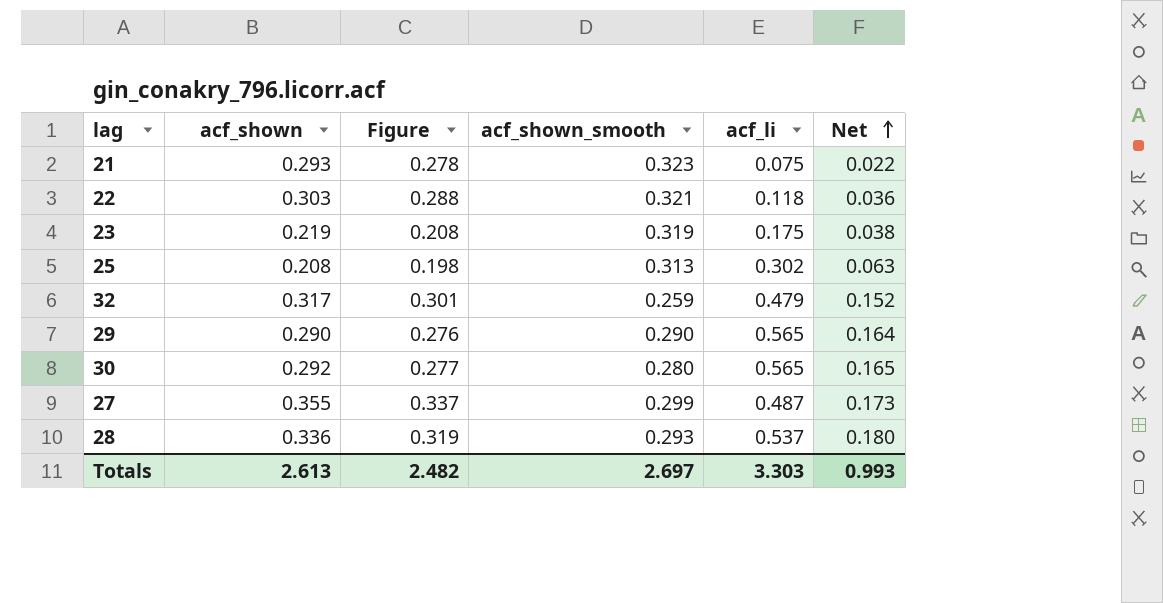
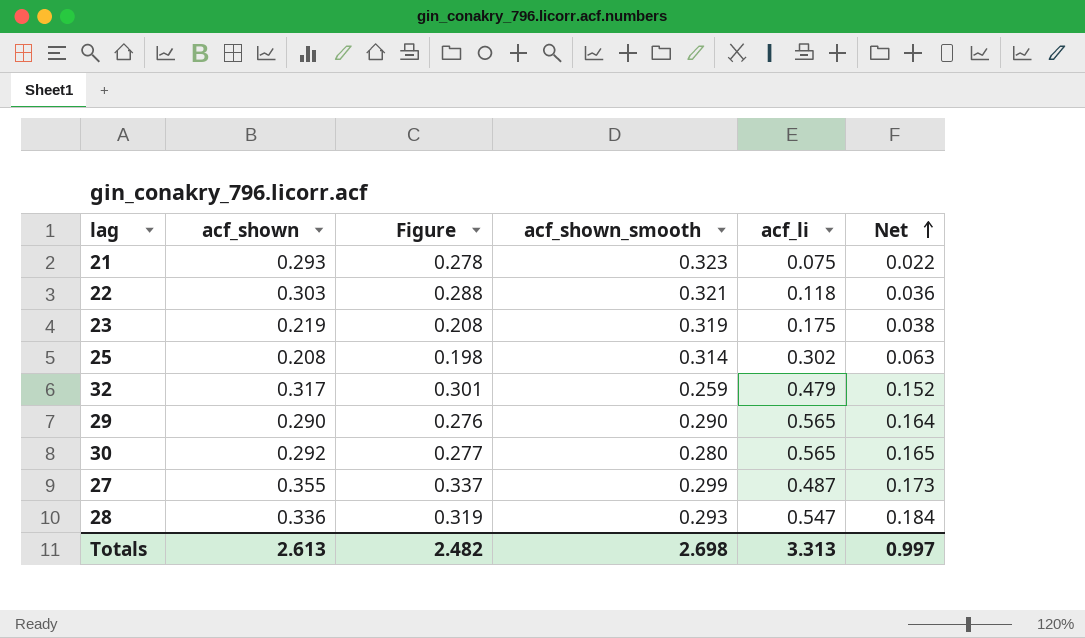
25 | acf_shown_smooth: 0.313 -> 0.314
28 | acf_li: 0.537 -> 0.547
28 | Net: 0.180 -> 0.184
Totals | acf_shown_smooth: 2.697 -> 2.698
Totals | acf_li: 3.303 -> 3.313
Totals | Net: 0.993 -> 0.997

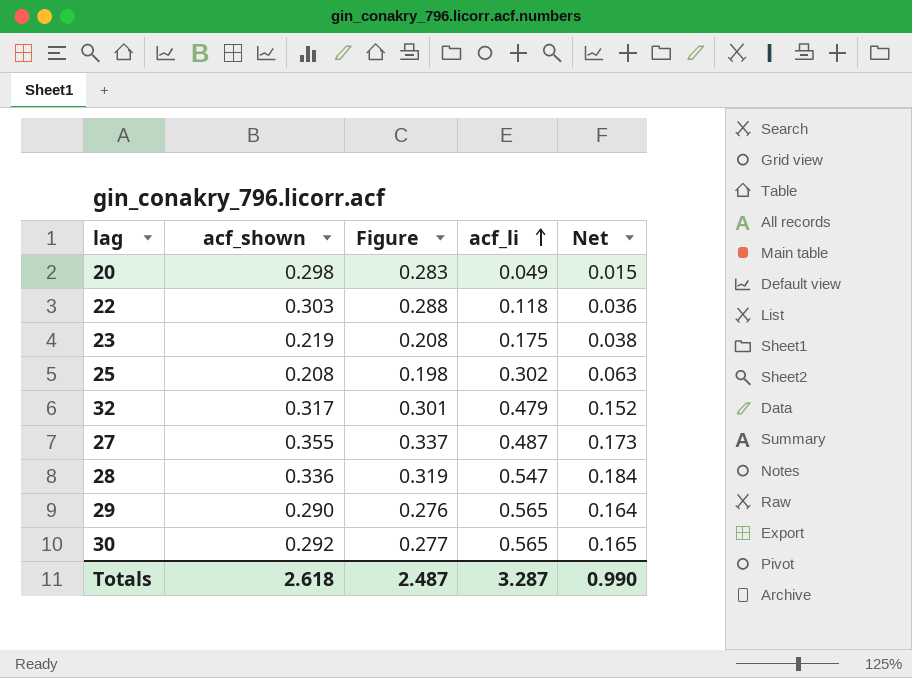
row order: Net ascending -> acf_li ascending
column acf_shown_smooth | position: 4 -> none
row 21: 0.293 | 0.278 | 0.323 | 0.075 | 0.022 -> none
row 20: none -> 0.298 | 0.283 | 0.049 | 0.015
Totals | acf_shown: 2.613 -> 2.618
Totals | Figure: 2.482 -> 2.487
Totals | acf_li: 3.313 -> 3.287
Totals | Net: 0.997 -> 0.990

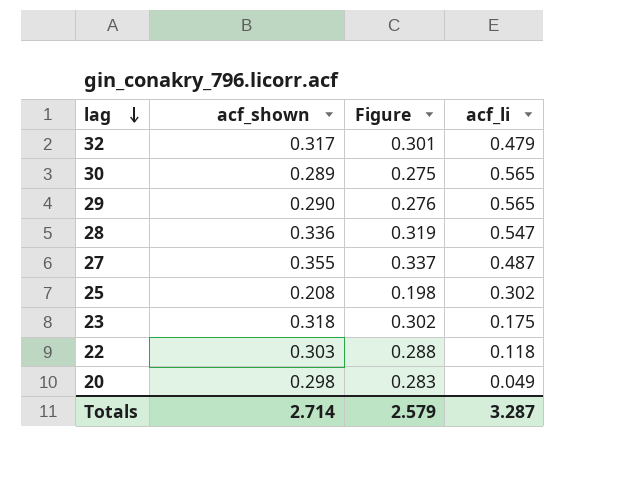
row order: acf_li ascending -> lag descending
column Net | formula: [acf_shown] * [acf_li] -> none
30 | acf_shown: 0.292 -> 0.289
30 | Figure: 0.277 -> 0.275
23 | acf_shown: 0.219 -> 0.318
23 | Figure: 0.208 -> 0.302
Totals | acf_shown: 2.618 -> 2.714
Totals | Figure: 2.487 -> 2.579

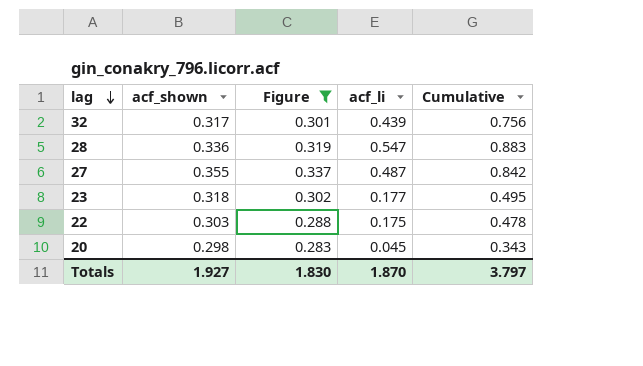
filter: none -> Figure >= 0.283
column Cumulative | formula: none -> [acf_shown] + [acf_li]
32 | acf_li: 0.479 -> 0.439
23 | acf_li: 0.175 -> 0.177
22 | acf_li: 0.118 -> 0.175
20 | acf_li: 0.049 -> 0.045
Totals | acf_shown: 2.714 -> 1.927
Totals | Figure: 2.579 -> 1.830
Totals | acf_li: 3.287 -> 1.870

